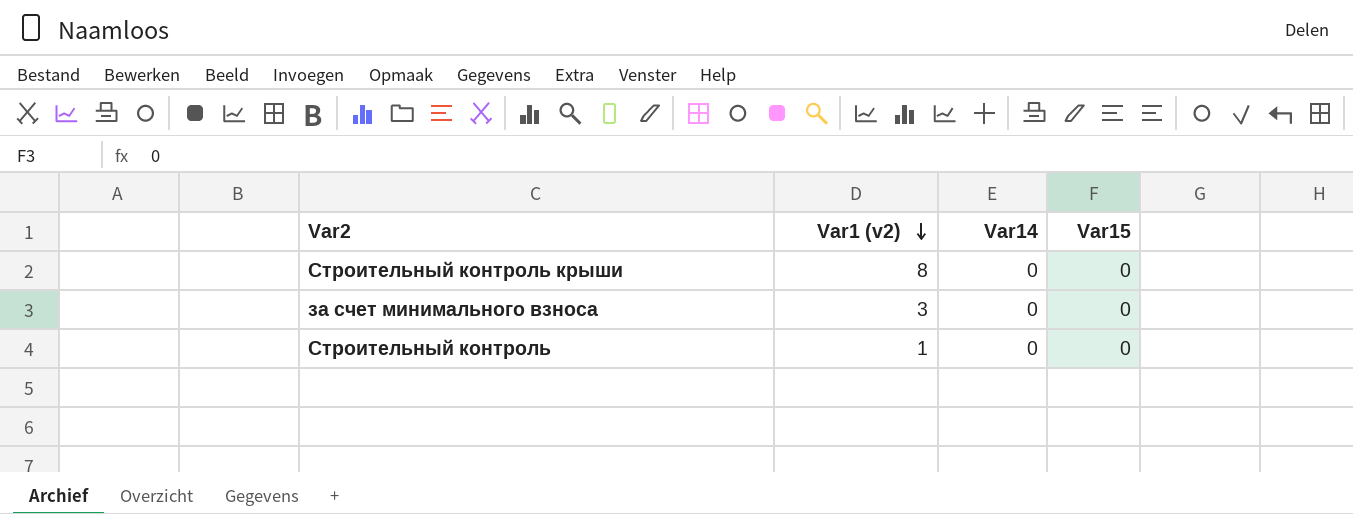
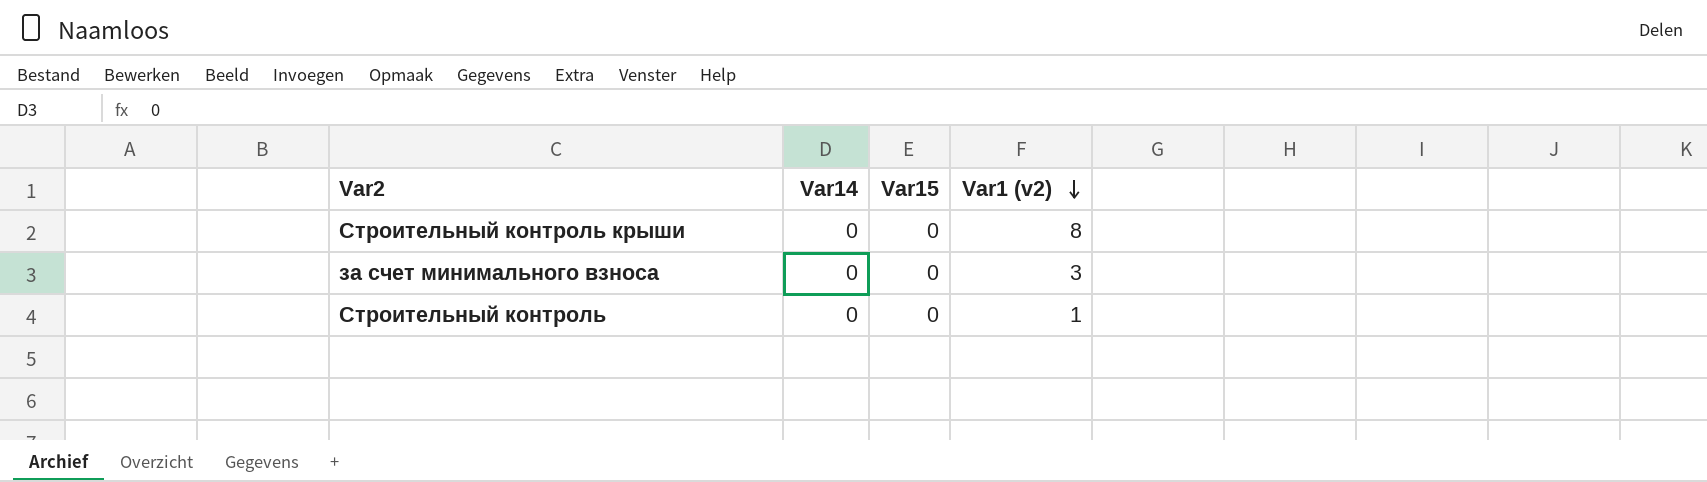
column Var1 (v2) | position: 2 -> 4

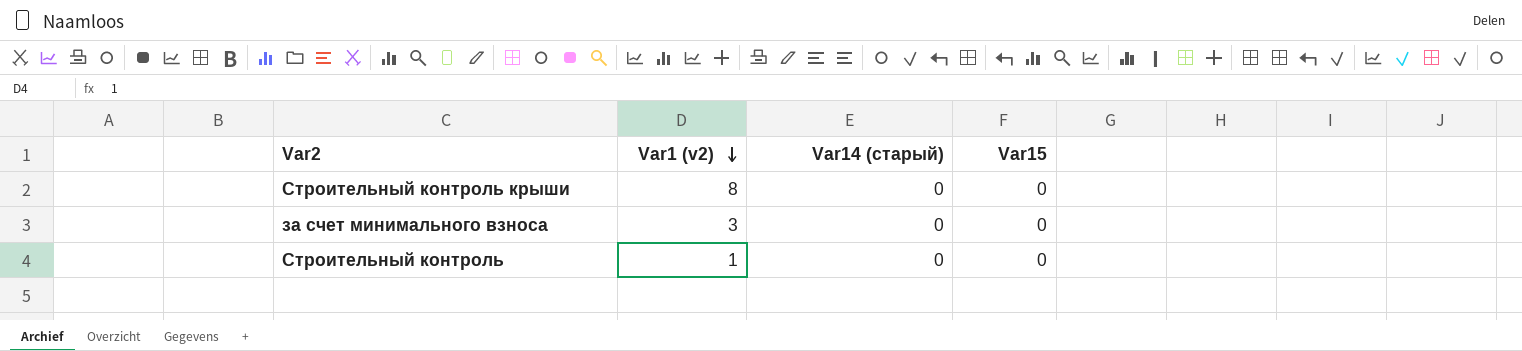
column Var1 (v2) | position: 4 -> 2
column name: Var14 -> Var14 (старый)

